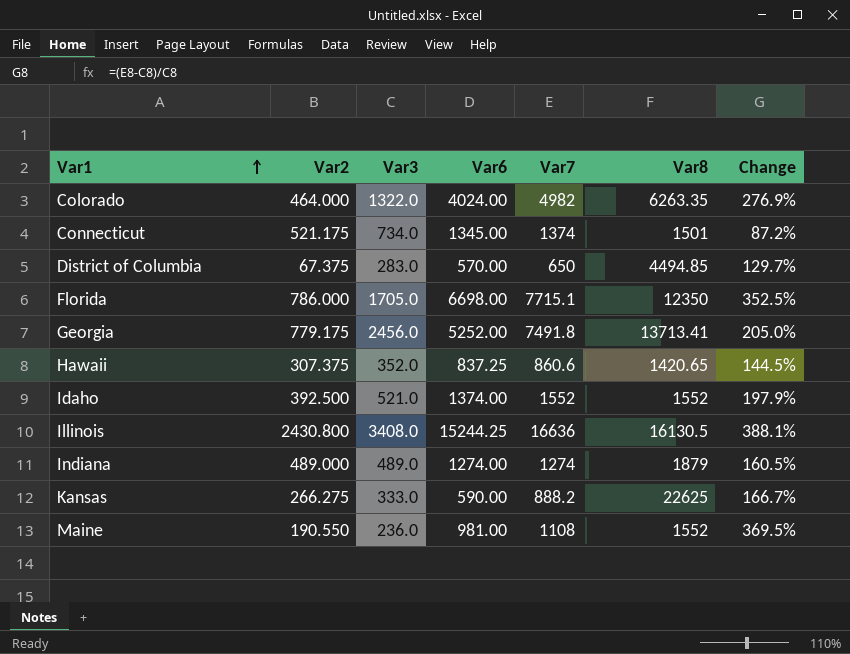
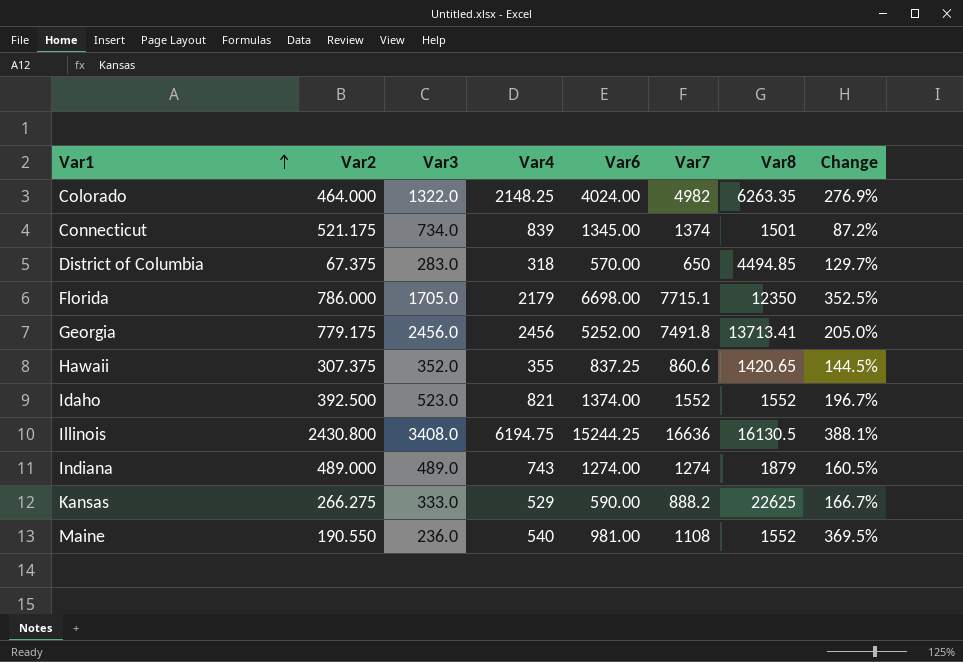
column Var4 | position: none -> 4
Idaho | Var3: 521.0 -> 523.0
Idaho | Change: 197.9% -> 196.7%

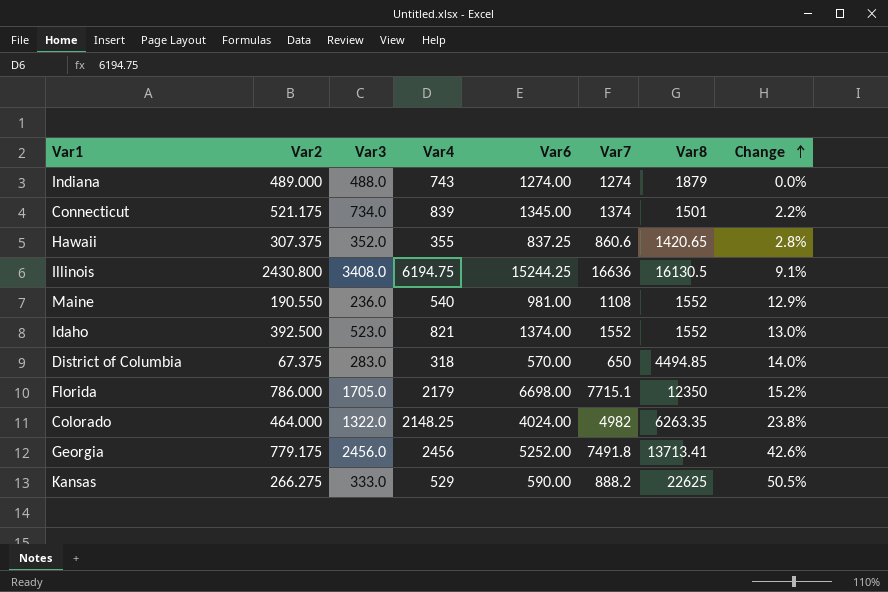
row order: Var1 ascending -> Change ascending
column Change | formula: ([Var7] - [Var3]) / [Var3] -> ([Var7] - [Var6]) / [Var6]
Indiana | Var3: 489.0 -> 488.0

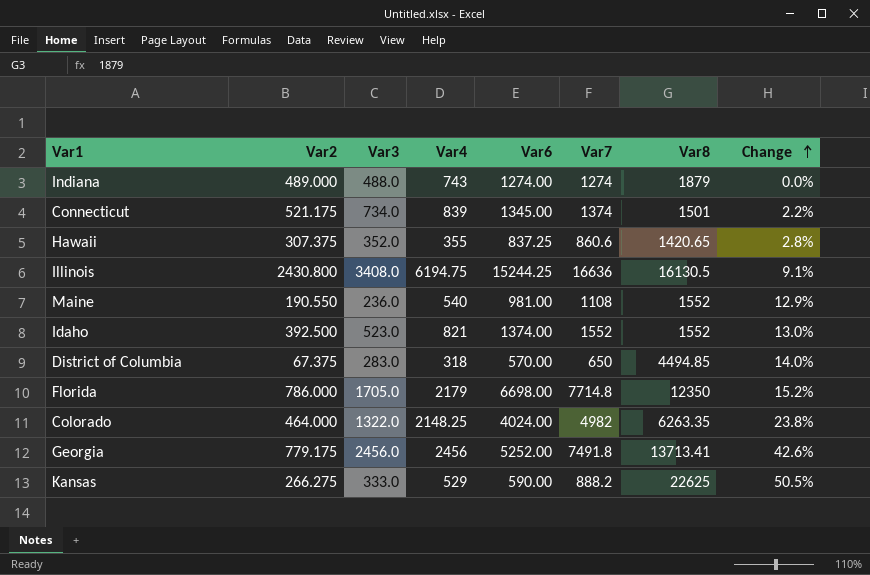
Florida | Var7: 7715.1 -> 7714.8

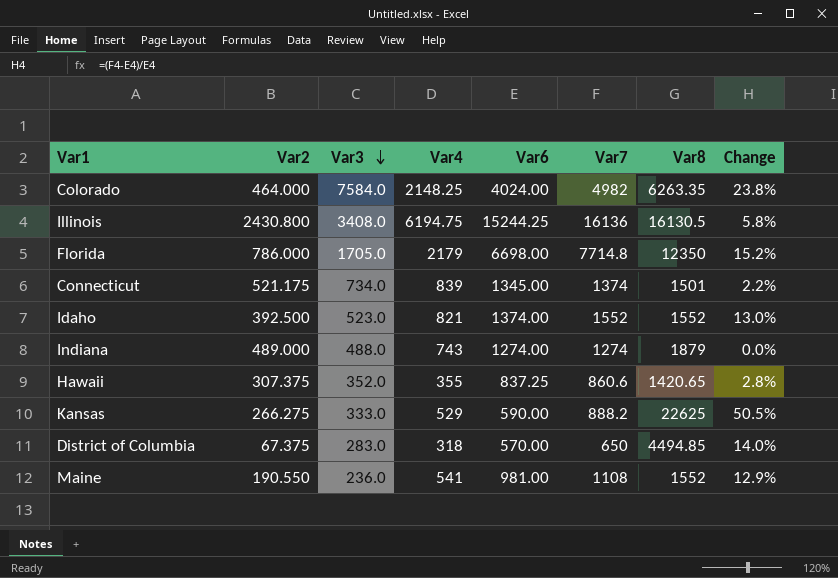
row order: Change ascending -> Var3 descending
row Georgia: 779.175 | 2456.0 | 2456 | 5252.00 | 7491.8 | 13713.41 | 42.6% -> none
Colorado | Var3: 1322.0 -> 7584.0
Illinois | Var7: 16636 -> 16136
Illinois | Change: 9.1% -> 5.8%
Maine | Var4: 540 -> 541

